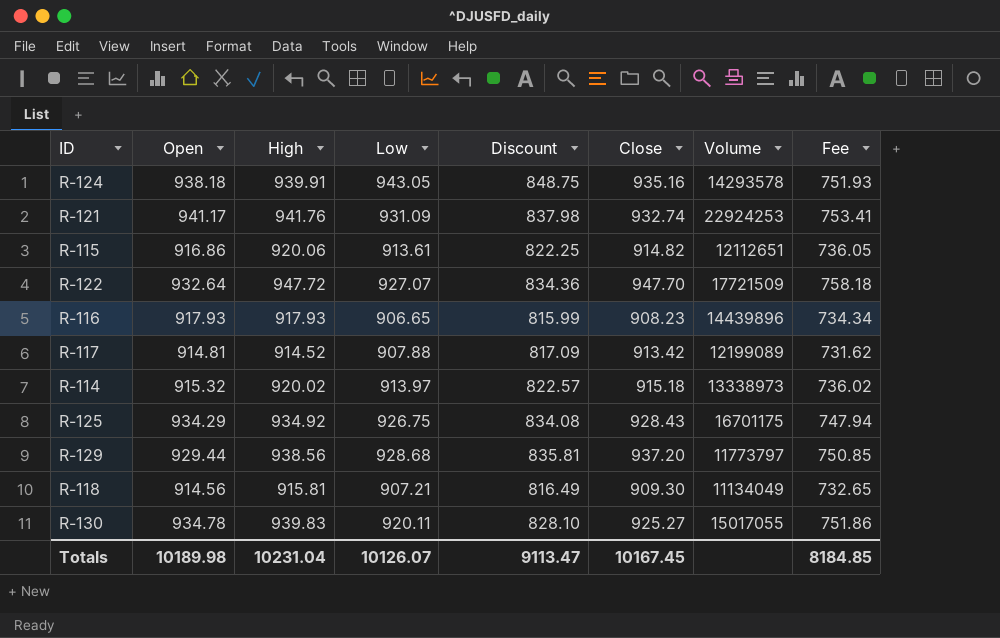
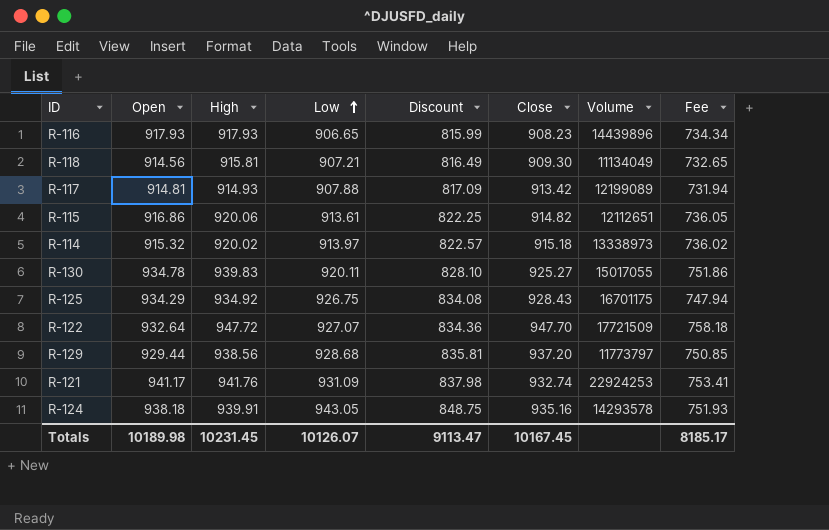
row order: none -> Low ascending
R-117 | High: 914.52 -> 914.93
R-117 | Fee: 731.62 -> 731.94
Totals | High: 10231.04 -> 10231.45
Totals | Fee: 8184.85 -> 8185.17

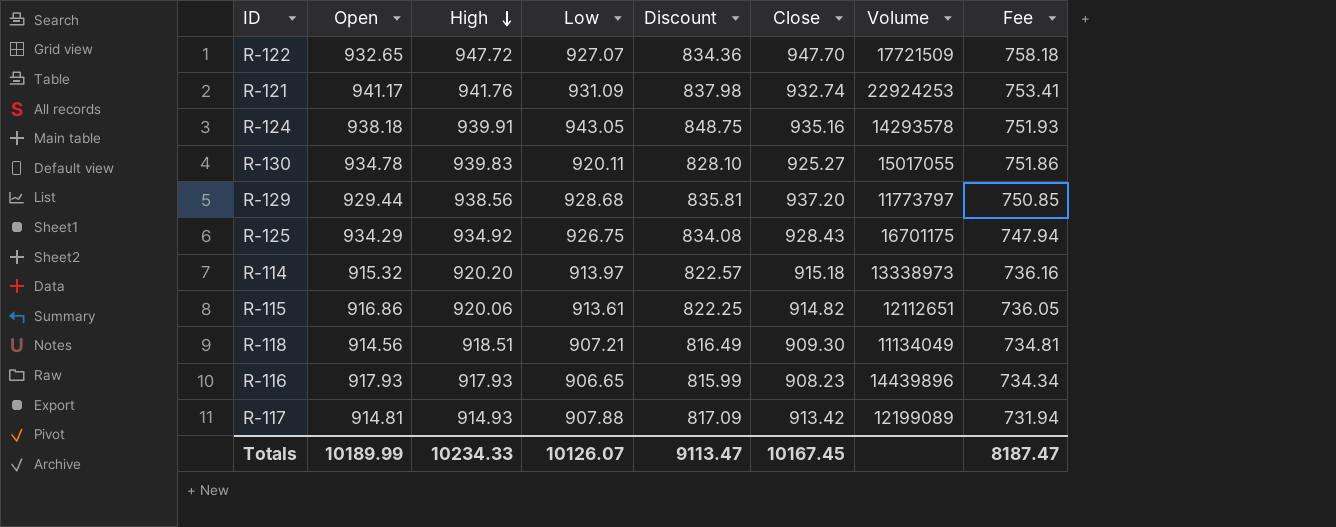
row order: Low ascending -> High descending
R-122 | Open: 932.64 -> 932.65
R-114 | High: 920.02 -> 920.20
R-114 | Fee: 736.02 -> 736.16
R-118 | High: 915.81 -> 918.51
R-118 | Fee: 732.65 -> 734.81
Totals | Open: 10189.98 -> 10189.99
Totals | High: 10231.45 -> 10234.33
Totals | Fee: 8185.17 -> 8187.47

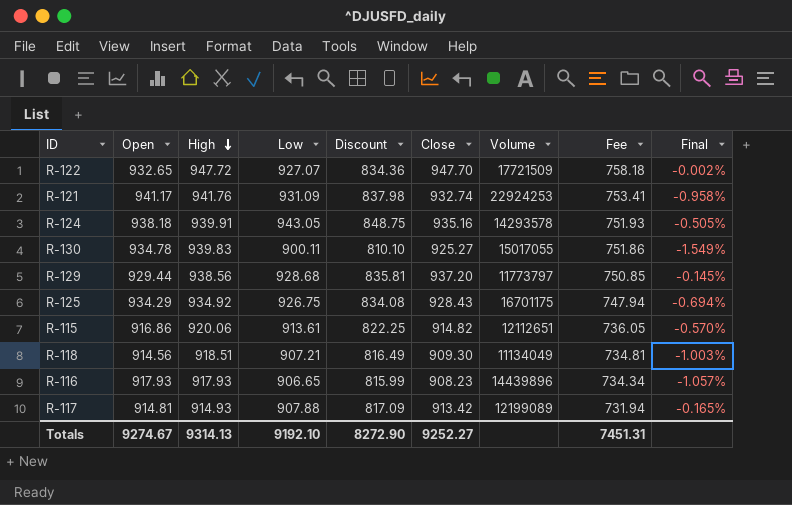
column Final | formula: none -> ([Close] - [High]) / [High]
row R-114: 915.32 | 920.20 | 913.97 | 822.57 | 915.18 | 13338973 | 736.16 -> none
R-130 | Low: 920.11 -> 900.11
R-130 | Discount: 828.10 -> 810.10
Totals | Open: 10189.99 -> 9274.67
Totals | High: 10234.33 -> 9314.13
Totals | Low: 10126.07 -> 9192.10
Totals | Discount: 9113.47 -> 8272.90
Totals | Close: 10167.45 -> 9252.27
Totals | Fee: 8187.47 -> 7451.31

